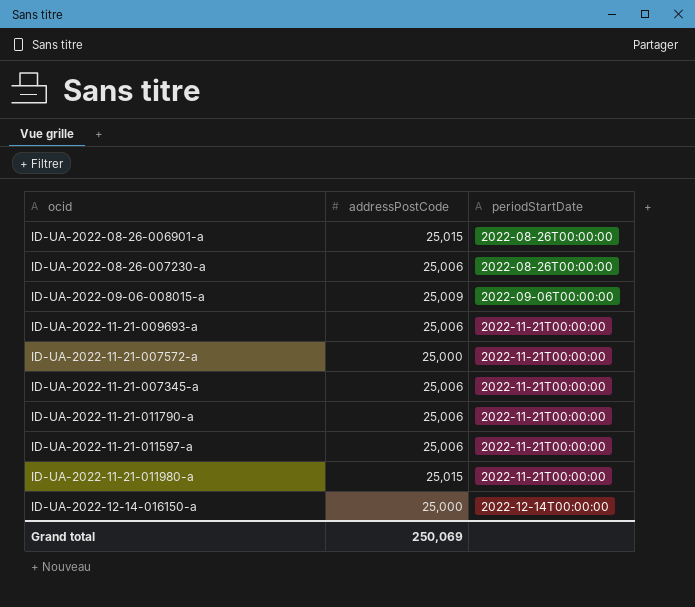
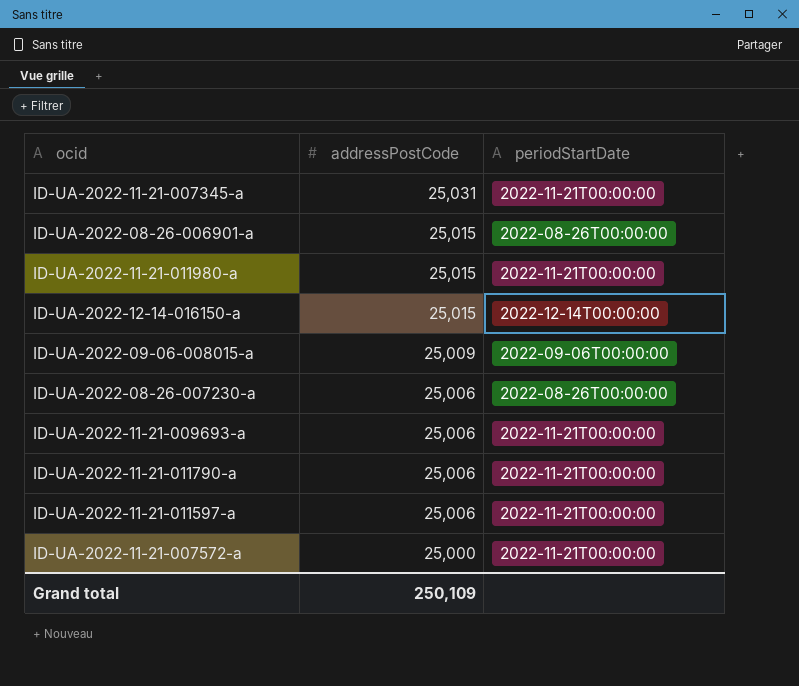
row order: periodStartDate ascending -> addressPostCode descending
ID-UA-2022-11-21-007345-a | addressPostCode: 25,006 -> 25,031
ID-UA-2022-12-14-016150-a | addressPostCode: 25,000 -> 25,015
Grand total | addressPostCode: 250,069 -> 250,109

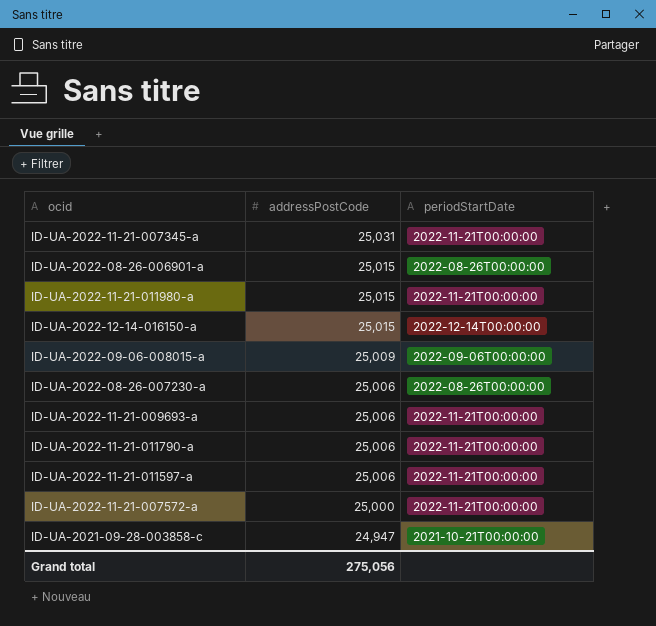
row ID-UA-2021-09-28-003858-c: none -> 24,947 | 2021-10-21T00:00:00
Grand total | addressPostCode: 250,109 -> 275,056

